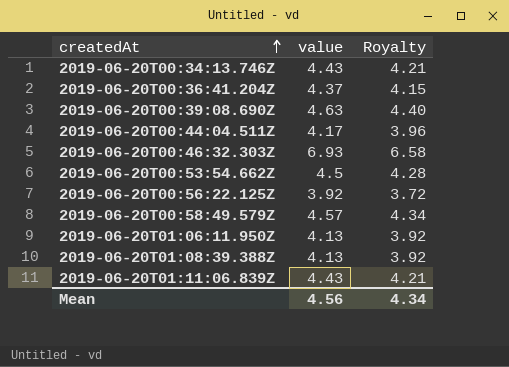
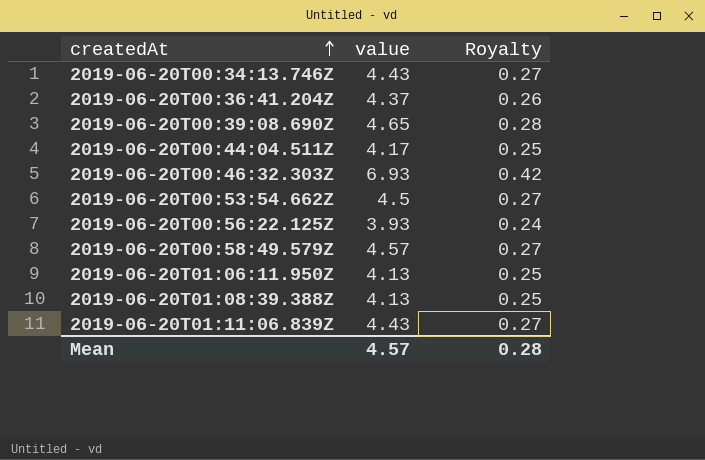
column Royalty | formula: [value] * 0.95 -> [value] * 0.06
2019-06-20T00:39:08.690Z | value: 4.63 -> 4.65
2019-06-20T00:56:22.125Z | value: 3.92 -> 3.93
Mean | value: 4.56 -> 4.57
Mean | Royalty: 4.34 -> 0.28

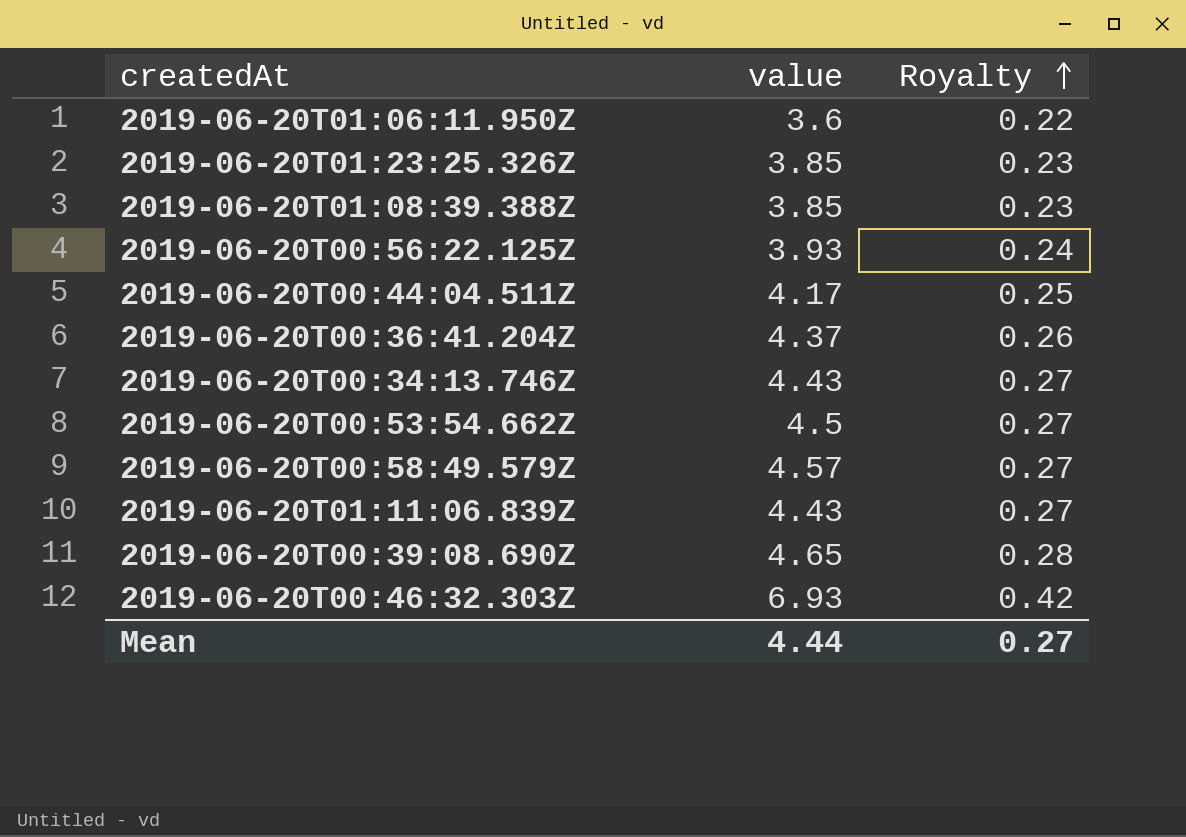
row order: createdAt ascending -> Royalty ascending
2019-06-20T01:06:11.950Z | value: 4.13 -> 3.6
2019-06-20T01:06:11.950Z | Royalty: 0.25 -> 0.22
row 2019-06-20T01:23:25.326Z: none -> 3.85 | 0.23
2019-06-20T01:08:39.388Z | value: 4.13 -> 3.85
2019-06-20T01:08:39.388Z | Royalty: 0.25 -> 0.23
Mean | value: 4.57 -> 4.44
Mean | Royalty: 0.28 -> 0.27

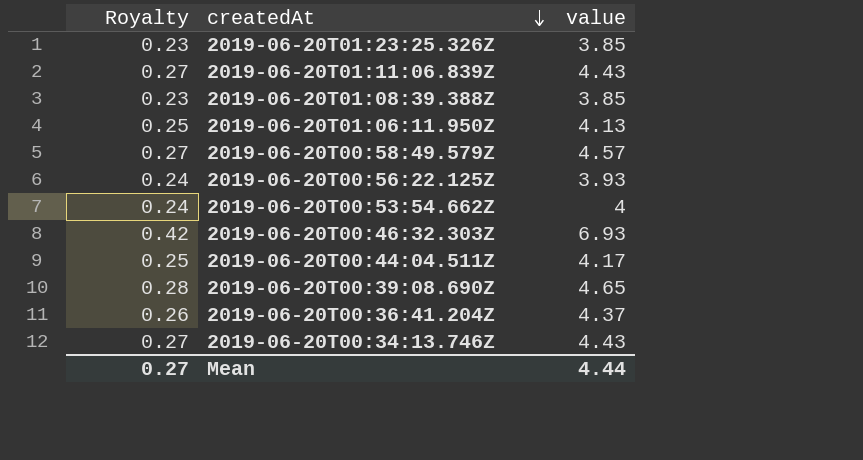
row order: Royalty ascending -> createdAt descending
column Royalty | position: 3 -> 1
2019-06-20T01:06:11.950Z | Royalty: 0.22 -> 0.25
2019-06-20T01:06:11.950Z | value: 3.6 -> 4.13
2019-06-20T00:53:54.662Z | Royalty: 0.27 -> 0.24
2019-06-20T00:53:54.662Z | value: 4.5 -> 4

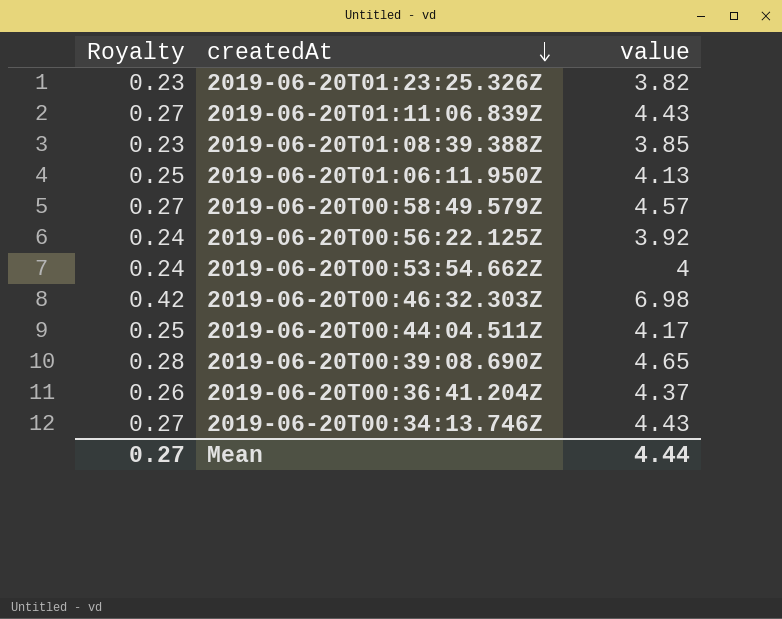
2019-06-20T01:23:25.326Z | value: 3.85 -> 3.82
2019-06-20T00:56:22.125Z | value: 3.93 -> 3.92
2019-06-20T00:46:32.303Z | value: 6.93 -> 6.98

